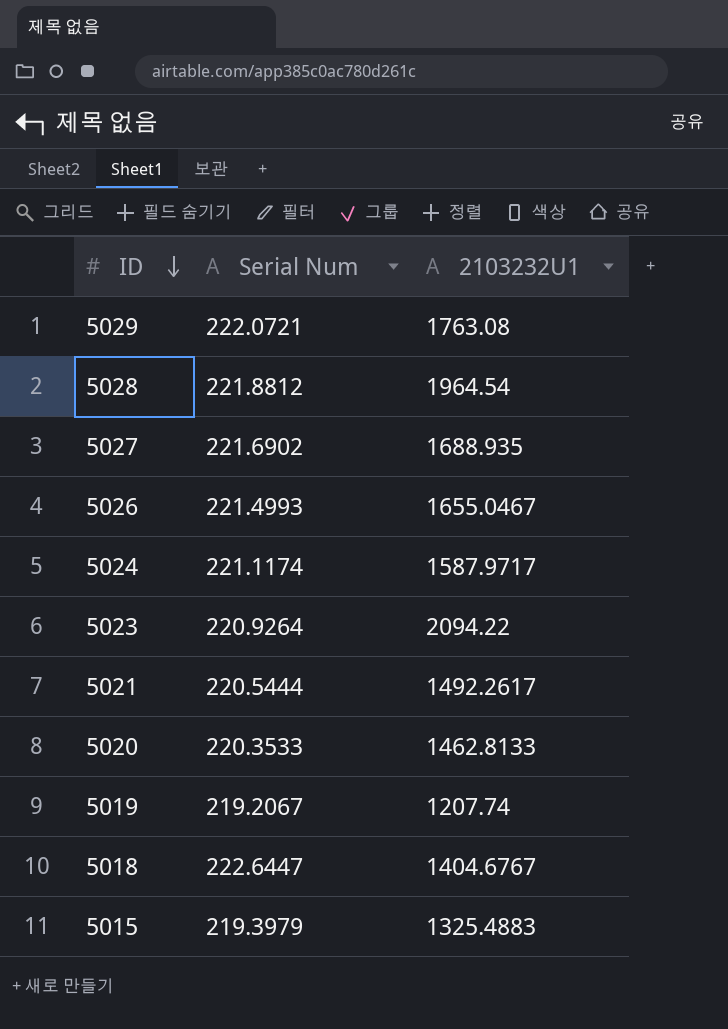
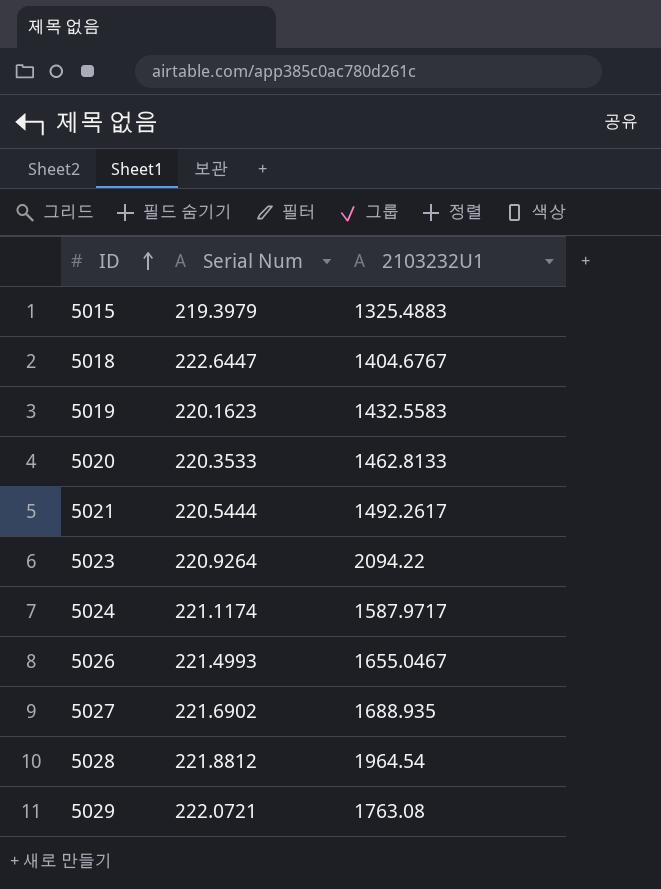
row order: ID descending -> ID ascending
5019 | Serial Num: 219.2067 -> 220.1623
5019 | 2103232U1: 1207.74 -> 1432.5583

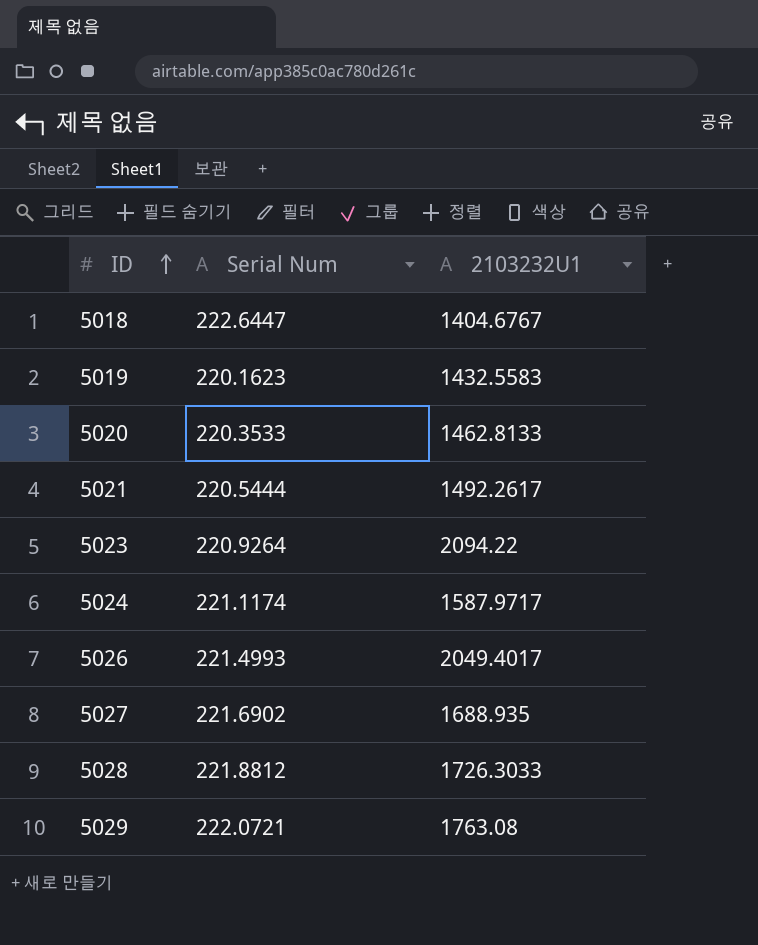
row 5015: 219.3979 | 1325.4883 -> none
5026 | 2103232U1: 1655.0467 -> 2049.4017
5028 | 2103232U1: 1964.54 -> 1726.3033

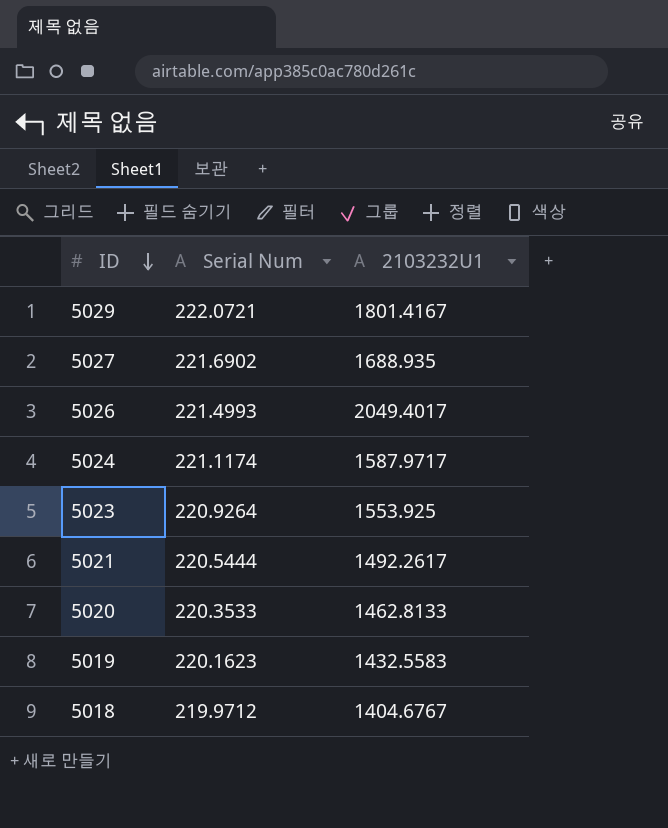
row order: ID ascending -> ID descending
row 5028: 221.8812 | 1726.3033 -> none
5029 | 2103232U1: 1763.08 -> 1801.4167
5023 | 2103232U1: 2094.22 -> 1553.925
5018 | Serial Num: 222.6447 -> 219.9712

